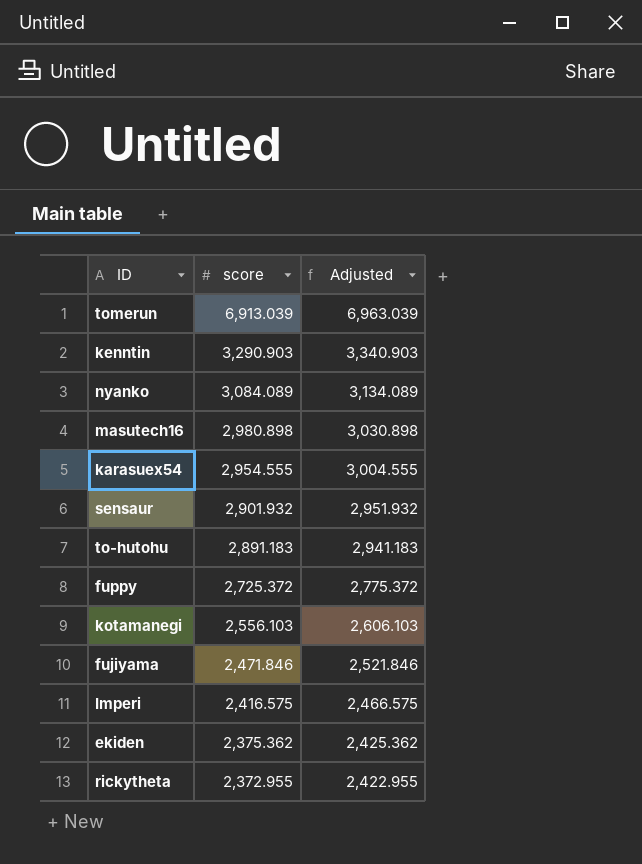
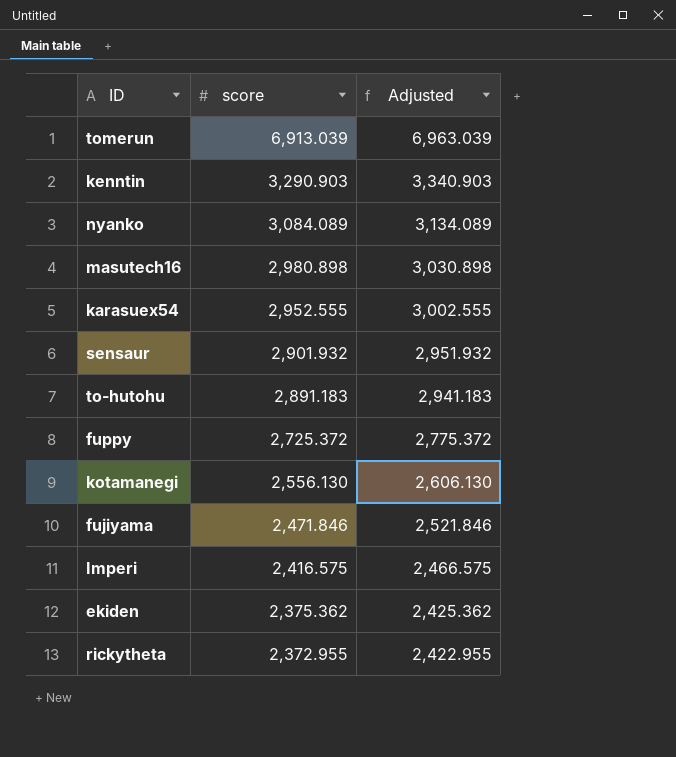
karasuex54 | score: 2,954.555 -> 2,952.555
karasuex54 | Adjusted: 3,004.555 -> 3,002.555
kotamanegi | score: 2,556.103 -> 2,556.130
kotamanegi | Adjusted: 2,606.103 -> 2,606.130

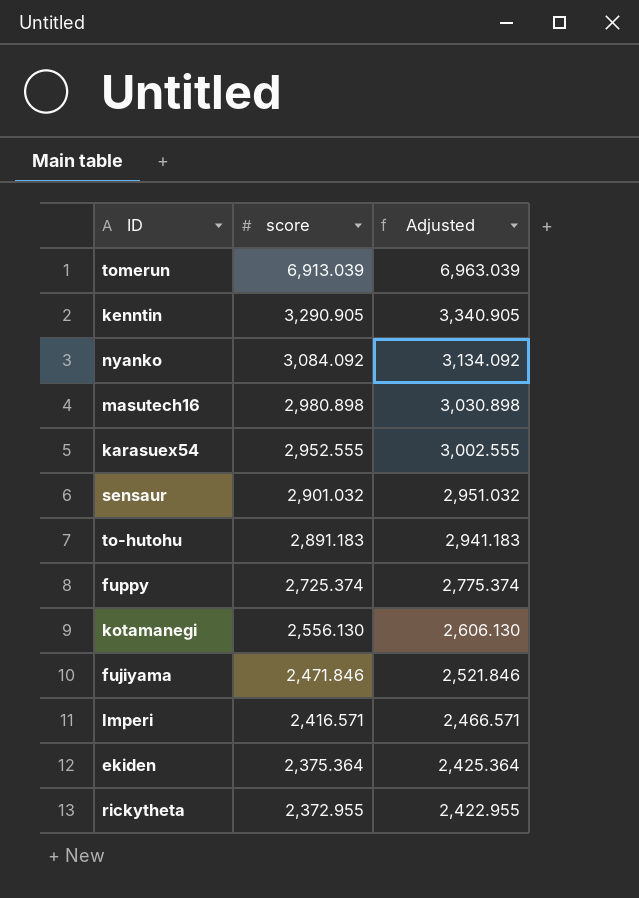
kenntin | score: 3,290.903 -> 3,290.905
kenntin | Adjusted: 3,340.903 -> 3,340.905
nyanko | score: 3,084.089 -> 3,084.092
nyanko | Adjusted: 3,134.089 -> 3,134.092
sensaur | score: 2,901.932 -> 2,901.032
sensaur | Adjusted: 2,951.932 -> 2,951.032
fuppy | score: 2,725.372 -> 2,725.374
fuppy | Adjusted: 2,775.372 -> 2,775.374
Imperi | score: 2,416.575 -> 2,416.571
Imperi | Adjusted: 2,466.575 -> 2,466.571
ekiden | score: 2,375.362 -> 2,375.364
ekiden | Adjusted: 2,425.362 -> 2,425.364

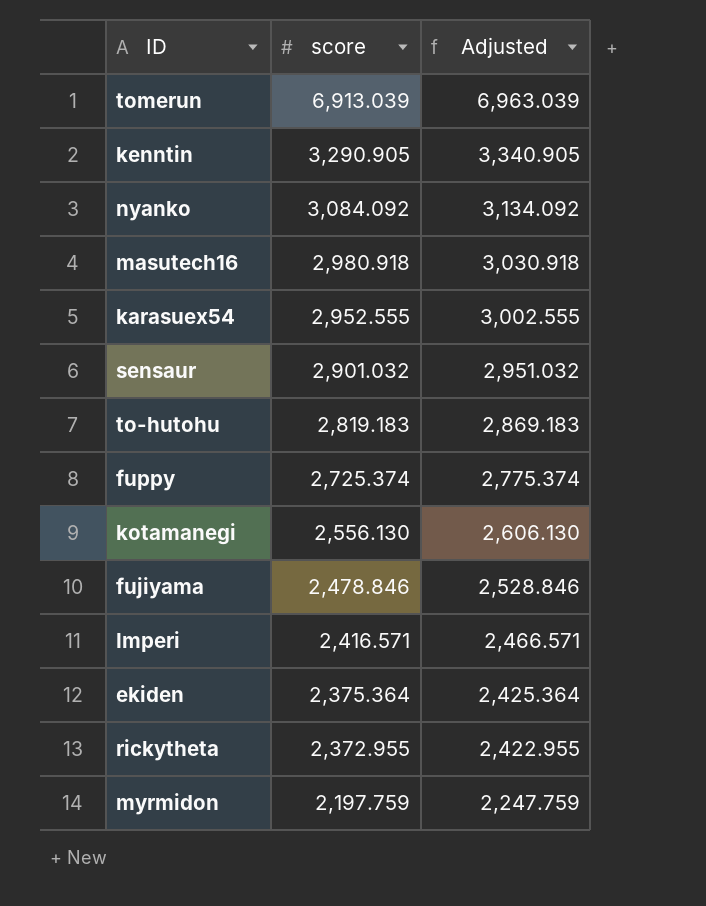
masutech16 | score: 2,980.898 -> 2,980.918
masutech16 | Adjusted: 3,030.898 -> 3,030.918
to-hutohu | score: 2,891.183 -> 2,819.183
to-hutohu | Adjusted: 2,941.183 -> 2,869.183
fujiyama | score: 2,471.846 -> 2,478.846
fujiyama | Adjusted: 2,521.846 -> 2,528.846
row myrmidon: none -> 2,197.759 | 2,247.759

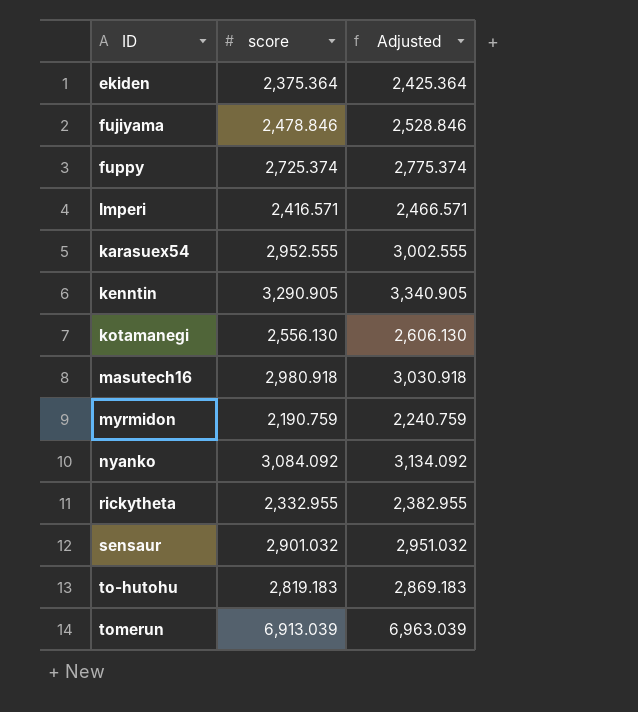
row order: score descending -> ID ascending
myrmidon | score: 2,197.759 -> 2,190.759
myrmidon | Adjusted: 2,247.759 -> 2,240.759
rickytheta | score: 2,372.955 -> 2,332.955
rickytheta | Adjusted: 2,422.955 -> 2,382.955

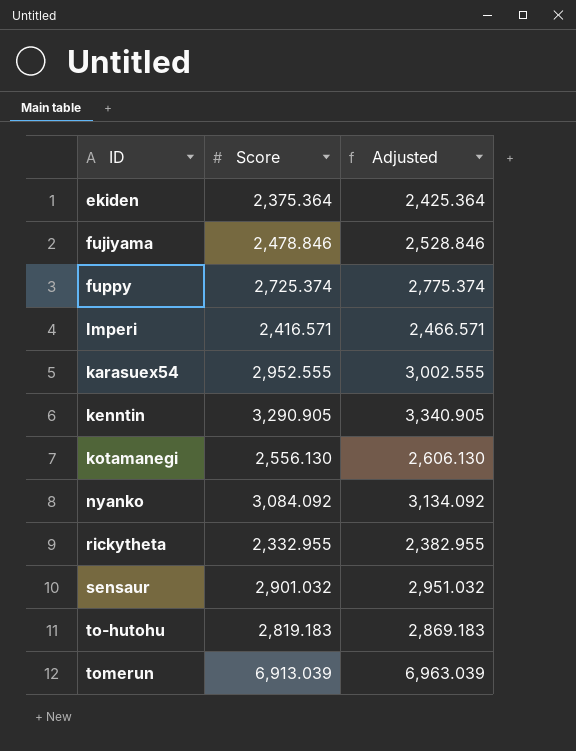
column name: score -> Score
row masutech16: 2,980.918 | 3,030.918 -> none
row myrmidon: 2,190.759 | 2,240.759 -> none

